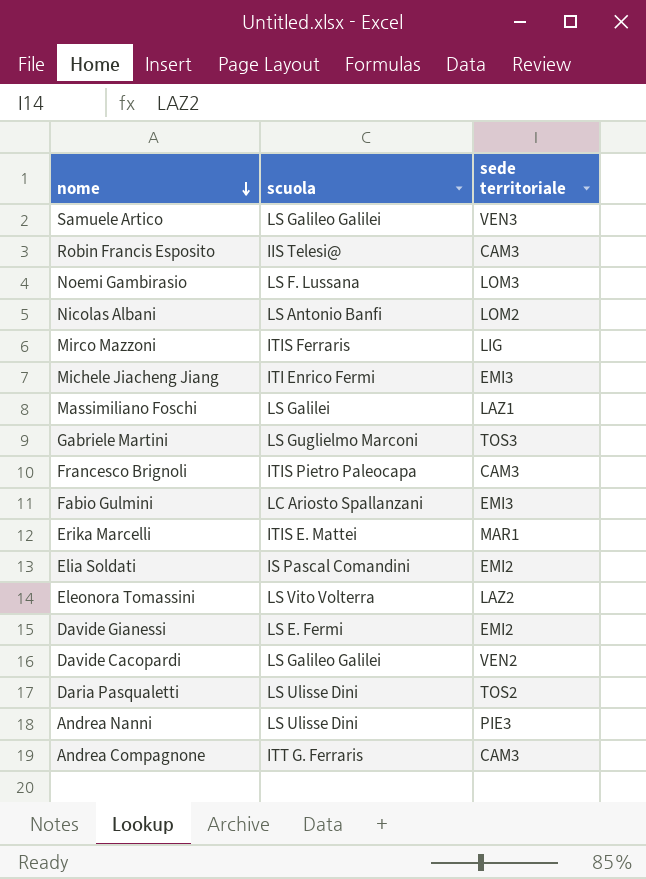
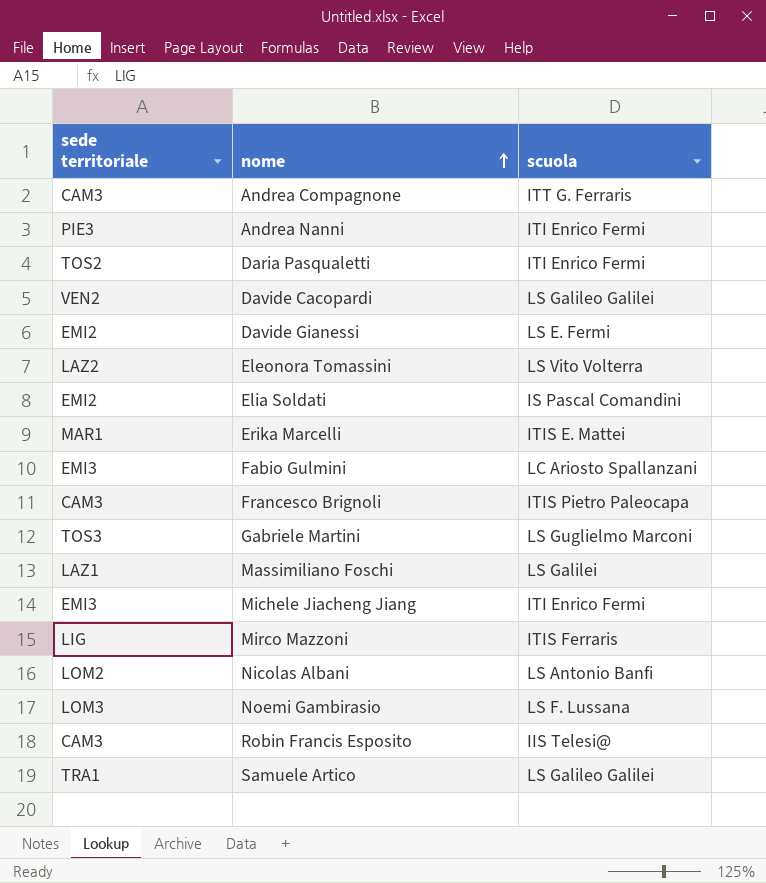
row order: nome descending -> nome ascending
column sede territoriale | position: 3 -> 1
Andrea Nanni | scuola: LS Ulisse Dini -> ITI Enrico Fermi
Daria Pasqualetti | scuola: LS Ulisse Dini -> ITI Enrico Fermi
Samuele Artico | sede territoriale: VEN3 -> TRA1

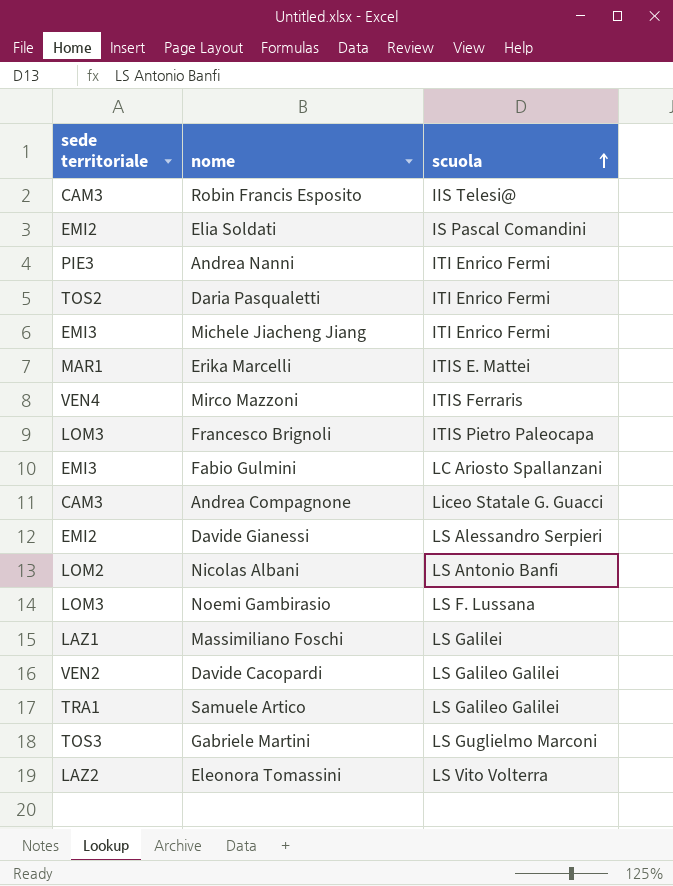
row order: nome ascending -> scuola ascending
Mirco Mazzoni | sede territoriale: LIG -> VEN4
Francesco Brignoli | sede territoriale: CAM3 -> LOM3
Andrea Compagnone | scuola: ITT G. Ferraris -> Liceo Statale G. Guacci
Davide Gianessi | scuola: LS E. Fermi -> LS Alessandro Serpieri

